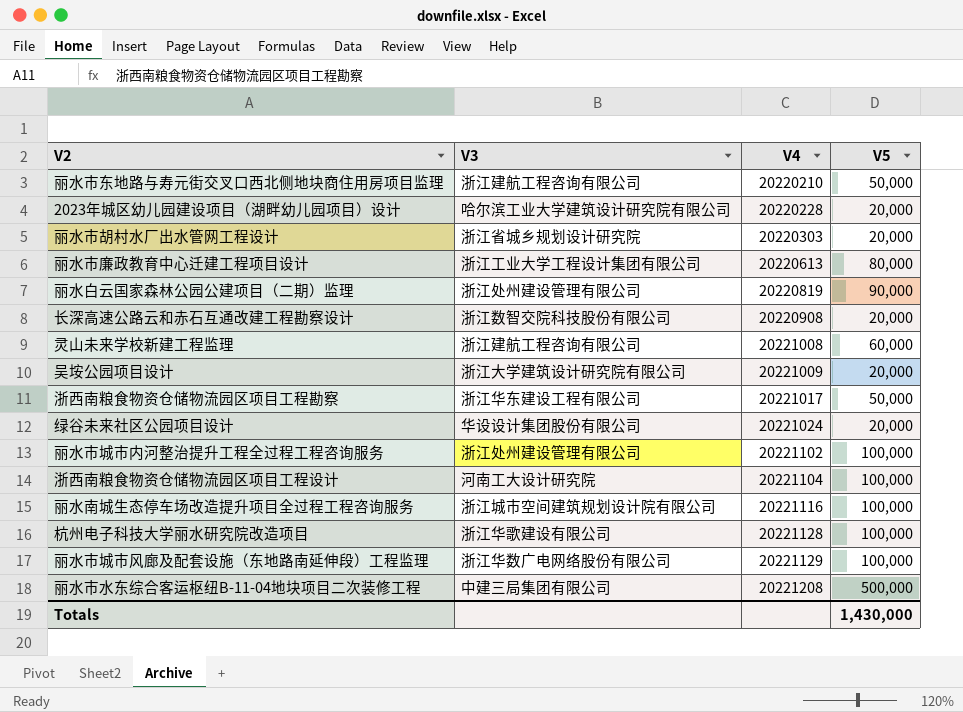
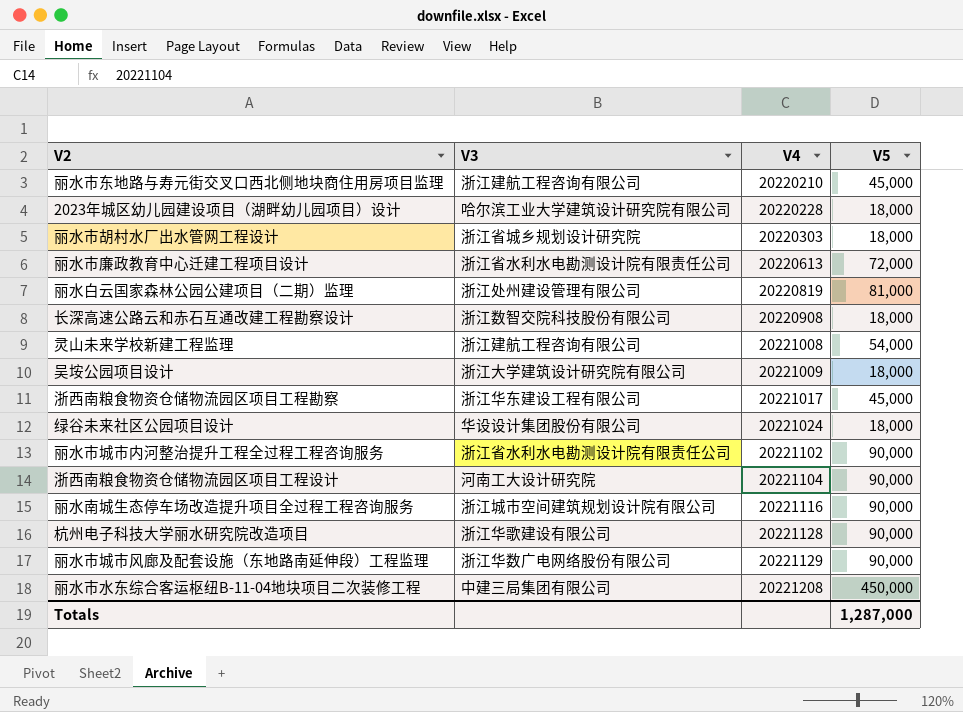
丽水市东地路与寿元街交叉口西北侧地块商住用房项目监理 | V5: 50,000 -> 45,000
2023年城区幼儿园建设项目（湖畔幼儿园项目）设计 | V5: 20,000 -> 18,000
丽水市胡村水厂出水管网工程设计 | V5: 20,000 -> 18,000
丽水市廉政教育中心迁建工程项目设计 | V3: 浙江工业大学工程设计集团有限公司 -> 浙江省水利水电勘测设计院有限责任公司
丽水市廉政教育中心迁建工程项目设计 | V5: 80,000 -> 72,000
丽水白云国家森林公园公建项目（二期）监理 | V5: 90,000 -> 81,000
长深高速公路云和赤石互通改建工程勘察设计 | V5: 20,000 -> 18,000
灵山未来学校新建工程监理 | V5: 60,000 -> 54,000
吴垵公园项目设计 | V5: 20,000 -> 18,000
浙西南粮食物资仓储物流园区项目工程勘察 | V5: 50,000 -> 45,000
绿谷未来社区公园项目设计 | V5: 20,000 -> 18,000
丽水市城市内河整治提升工程全过程工程咨询服务 | V3: 浙江处州建设管理有限公司 -> 浙江省水利水电勘测设计院有限责任公司
丽水市城市内河整治提升工程全过程工程咨询服务 | V5: 100,000 -> 90,000
浙西南粮食物资仓储物流园区项目工程设计 | V5: 100,000 -> 90,000
丽水南城生态停车场改造提升项目全过程工程咨询服务 | V5: 100,000 -> 90,000
杭州电子科技大学丽水研究院改造项目 | V5: 100,000 -> 90,000
丽水市城市风廊及配套设施（东地路南延伸段）工程监理 | V5: 100,000 -> 90,000
丽水市水东综合客运枢纽B-11-04地块项目二次装修工程 | V5: 500,000 -> 450,000
Totals | V5: 1,430,000 -> 1,287,000

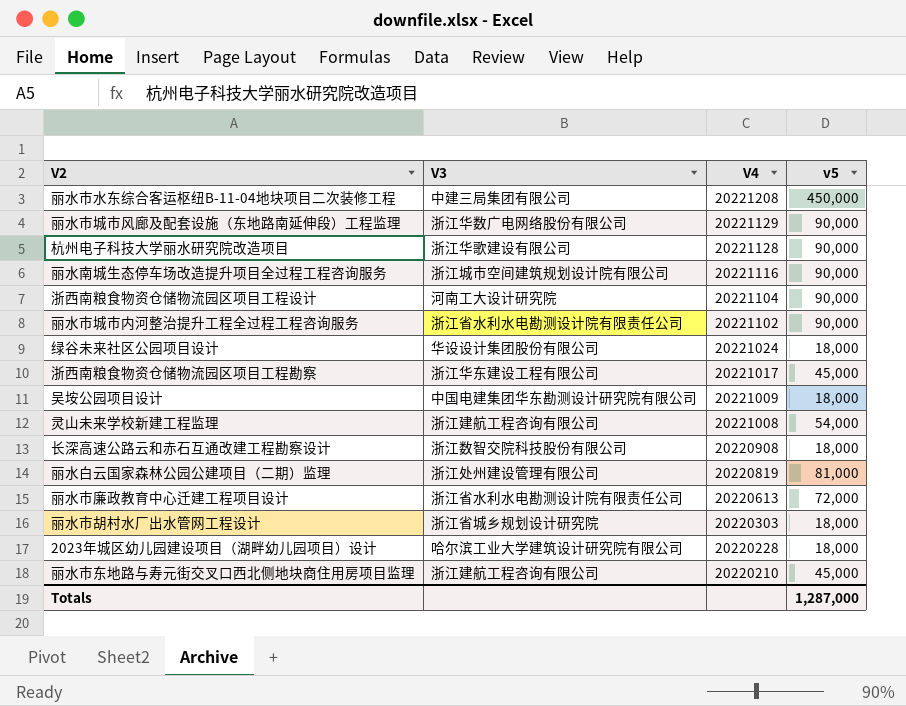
row order: V4 ascending -> V4 descending
column name: V5 -> v5
吴垵公园项目设计 | V3: 浙江大学建筑设计研究院有限公司 -> 中国电建集团华东勘测设计研究院有限公司

